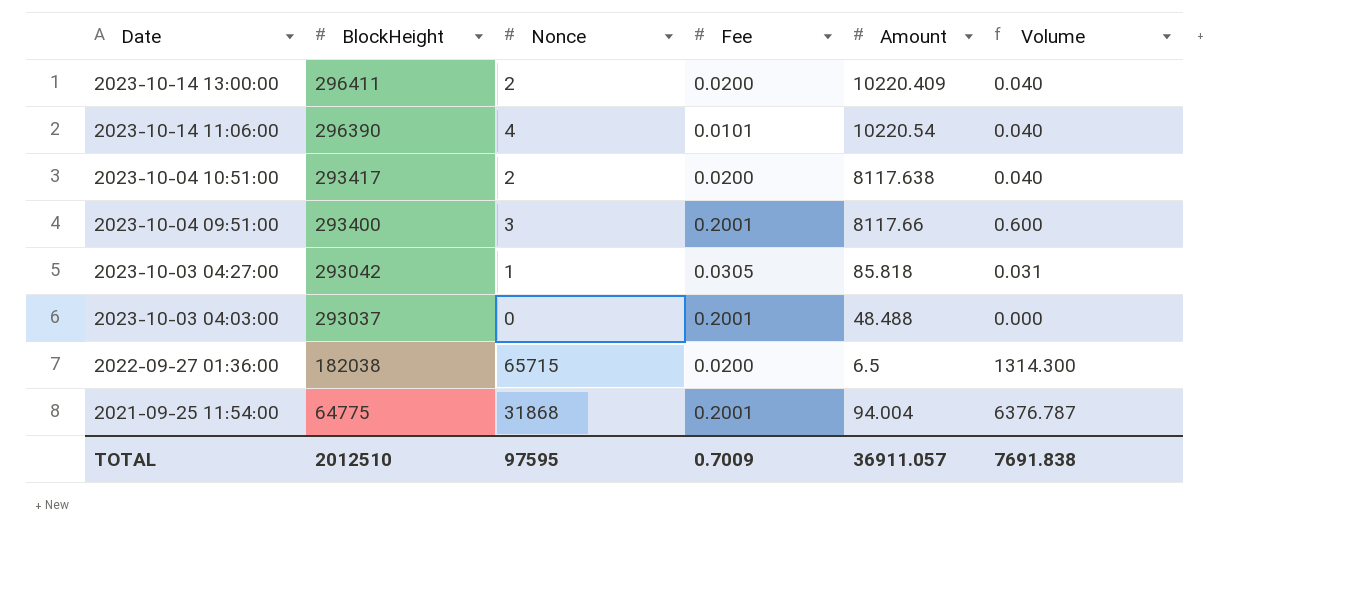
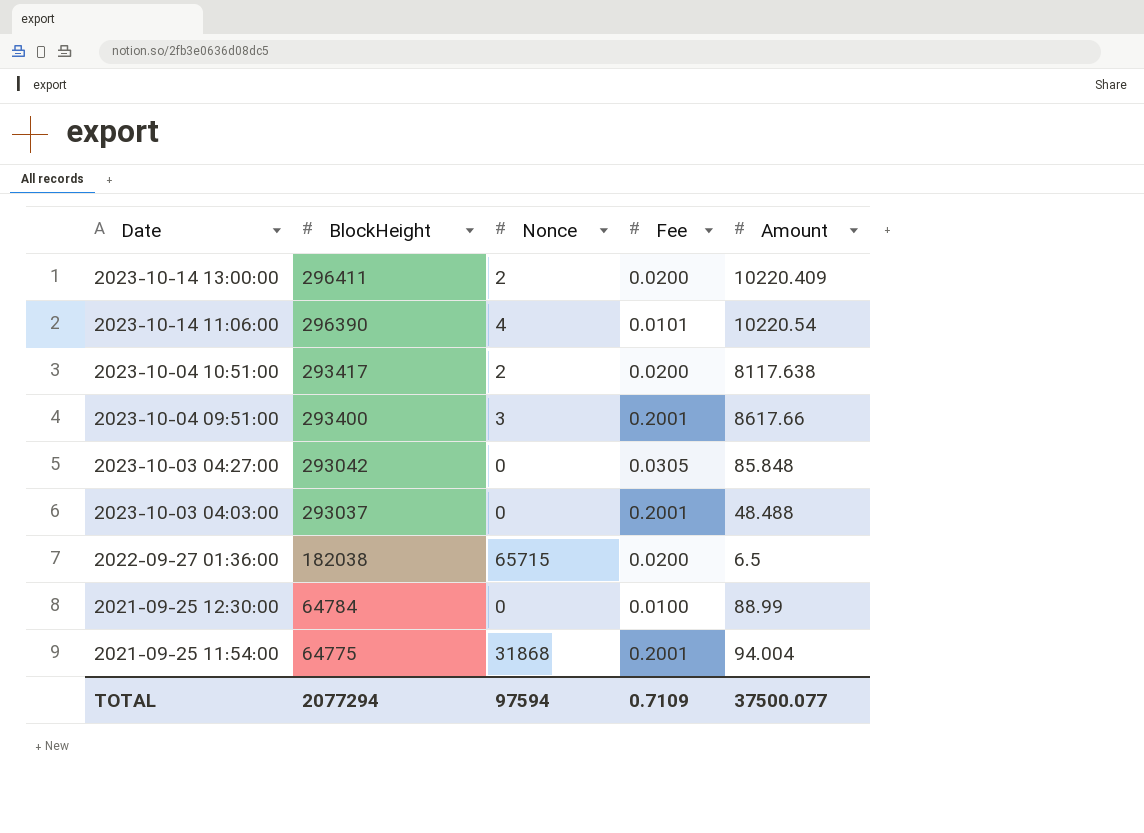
column Volume | formula: [Nonce] * [Fee] -> none
2023-10-04 09:51:00 | Amount: 8117.66 -> 8617.66
2023-10-03 04:27:00 | Nonce: 1 -> 0
2023-10-03 04:27:00 | Amount: 85.818 -> 85.848
row 2021-09-25 12:30:00: none -> 64784 | 0 | 0.0100 | 88.99
TOTAL | BlockHeight: 2012510 -> 2077294
TOTAL | Nonce: 97595 -> 97594
TOTAL | Fee: 0.7009 -> 0.7109
TOTAL | Amount: 36911.057 -> 37500.077

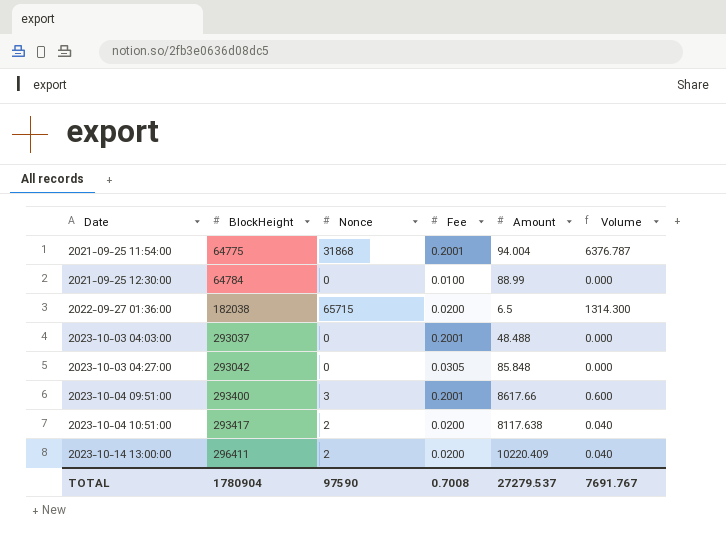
row order: Date descending -> Date ascending
column Volume | formula: none -> [Nonce] * [Fee]
row 2023-10-14 11:06:00: 296390 | 4 | 0.0101 | 10220.54 -> none
TOTAL | BlockHeight: 2077294 -> 1780904
TOTAL | Nonce: 97594 -> 97590
TOTAL | Fee: 0.7109 -> 0.7008
TOTAL | Amount: 37500.077 -> 27279.537

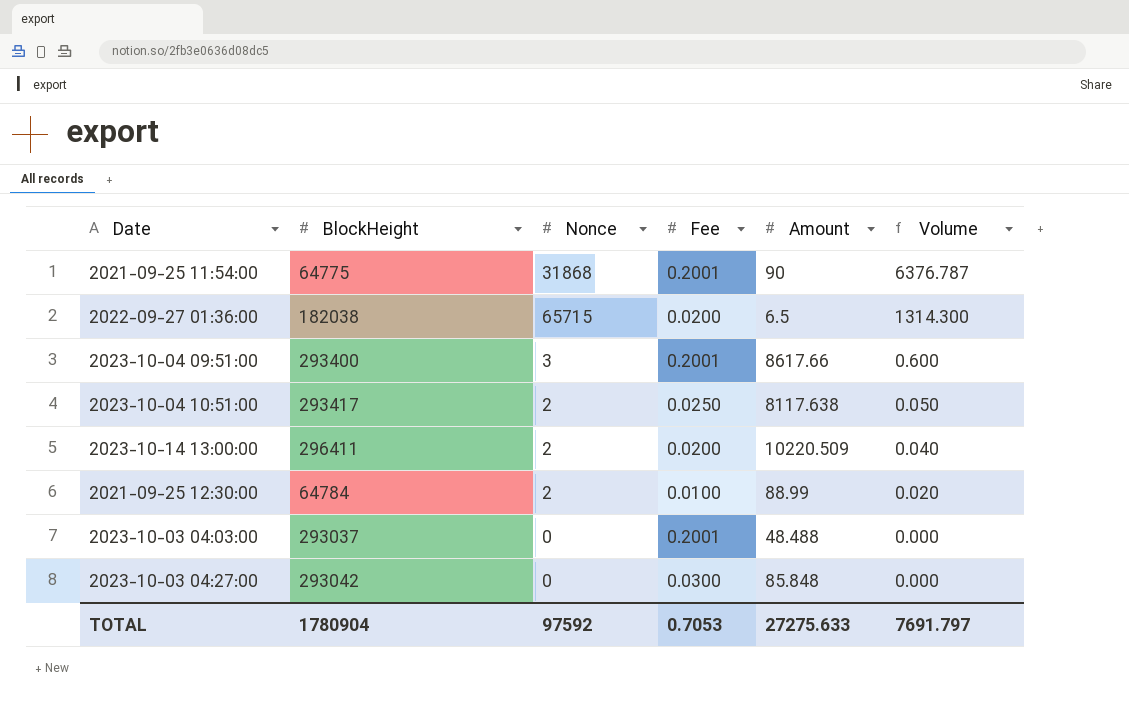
row order: Date ascending -> Volume descending
2021-09-25 11:54:00 | Amount: 94.004 -> 90
2023-10-04 10:51:00 | Fee: 0.0200 -> 0.0250
2023-10-04 10:51:00 | Volume: 0.040 -> 0.050
2023-10-14 13:00:00 | Amount: 10220.409 -> 10220.509
2021-09-25 12:30:00 | Nonce: 0 -> 2
2021-09-25 12:30:00 | Volume: 0.000 -> 0.020
2023-10-03 04:27:00 | Fee: 0.0305 -> 0.0300
TOTAL | Nonce: 97590 -> 97592
TOTAL | Fee: 0.7008 -> 0.7053
TOTAL | Amount: 27279.537 -> 27275.633
TOTAL | Volume: 7691.767 -> 7691.797

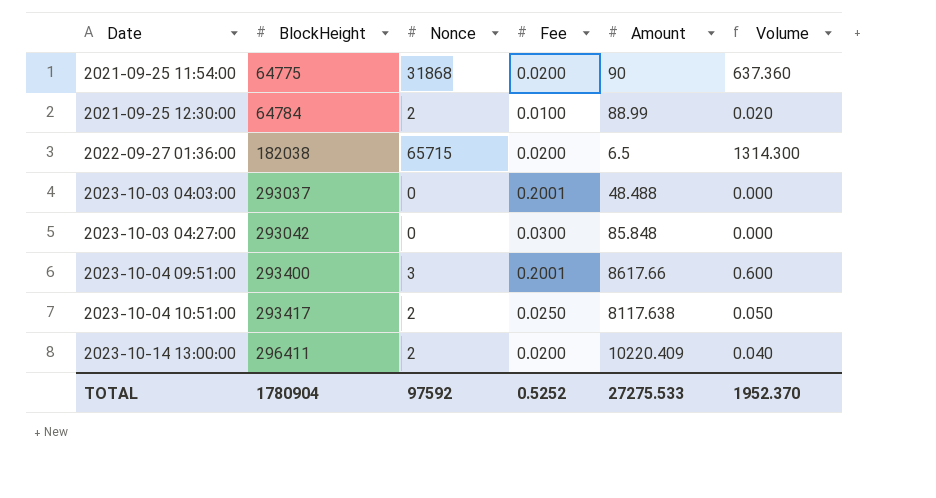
row order: Volume descending -> Date ascending
2021-09-25 11:54:00 | Fee: 0.2001 -> 0.0200
2021-09-25 11:54:00 | Volume: 6376.787 -> 637.360
2023-10-14 13:00:00 | Amount: 10220.509 -> 10220.409
TOTAL | Fee: 0.7053 -> 0.5252
TOTAL | Amount: 27275.633 -> 27275.533
TOTAL | Volume: 7691.797 -> 1952.370

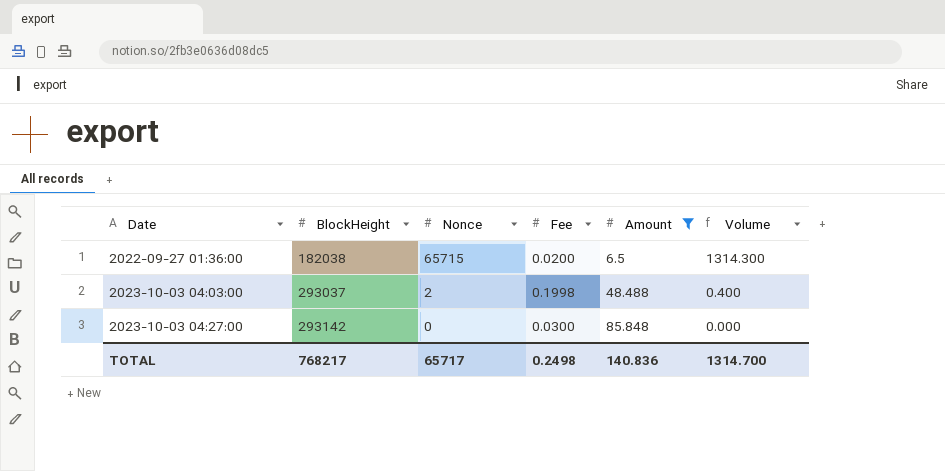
filter: none -> Amount <= 85.848
2023-10-03 04:03:00 | Nonce: 0 -> 2
2023-10-03 04:03:00 | Fee: 0.2001 -> 0.1998
2023-10-03 04:03:00 | Volume: 0.000 -> 0.400
2023-10-03 04:27:00 | BlockHeight: 293042 -> 293142
TOTAL | BlockHeight: 1780904 -> 768217
TOTAL | Nonce: 97592 -> 65717
TOTAL | Fee: 0.5252 -> 0.2498
TOTAL | Amount: 27275.533 -> 140.836
TOTAL | Volume: 1952.370 -> 1314.700

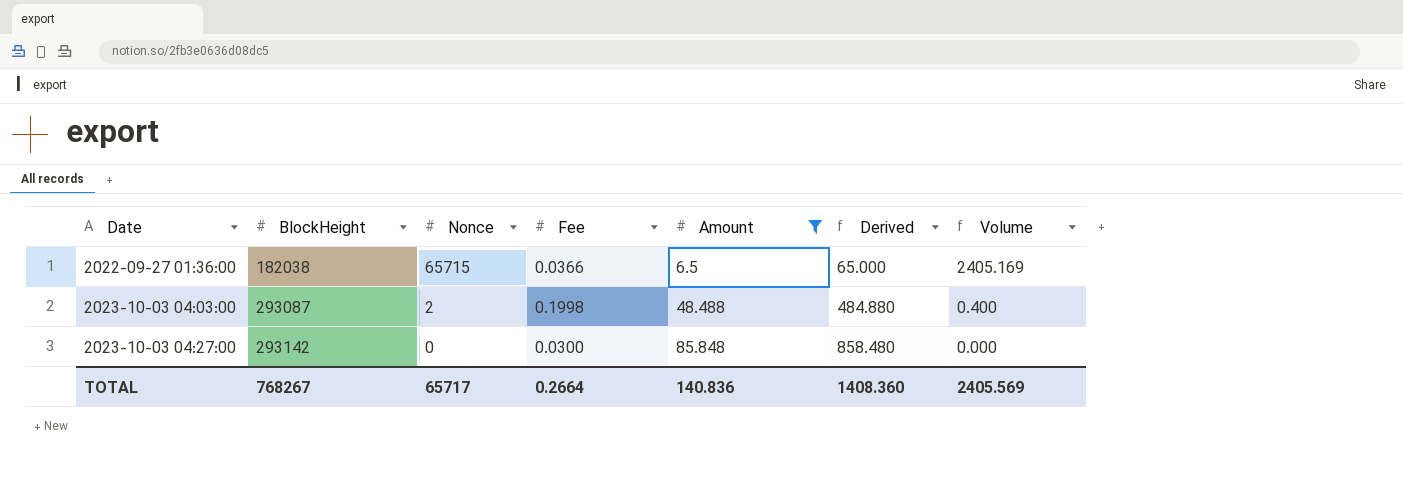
column Derived | formula: none -> [Amount] * 10
2022-09-27 01:36:00 | Fee: 0.0200 -> 0.0366
2022-09-27 01:36:00 | Volume: 1314.300 -> 2405.169
2023-10-03 04:03:00 | BlockHeight: 293037 -> 293087
TOTAL | BlockHeight: 768217 -> 768267
TOTAL | Fee: 0.2498 -> 0.2664
TOTAL | Volume: 1314.700 -> 2405.569

